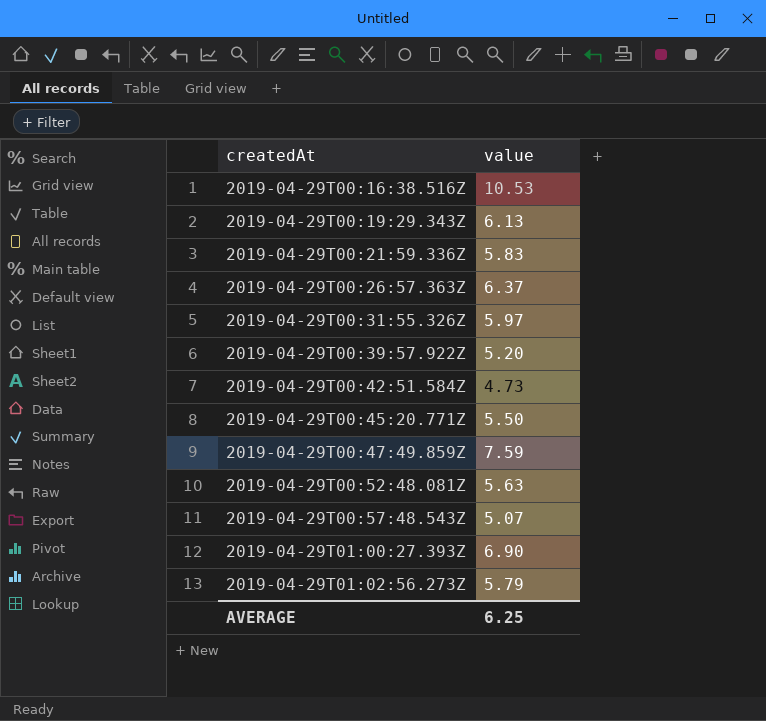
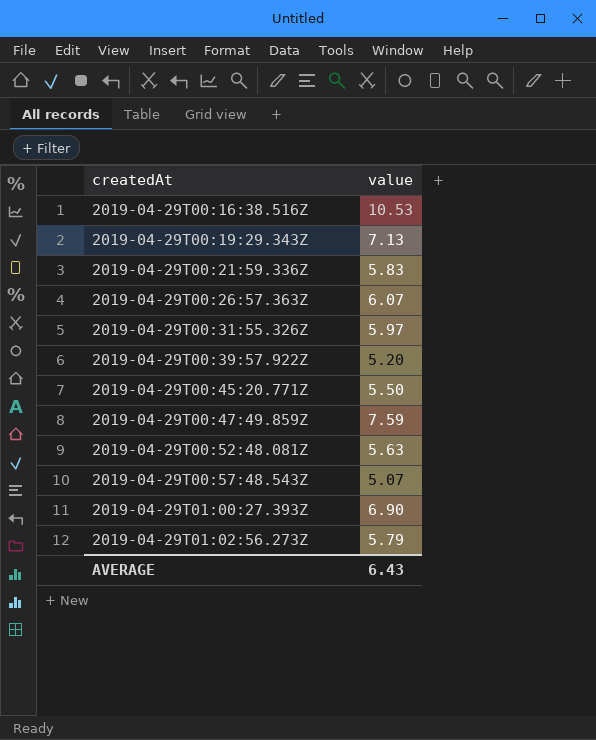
row 2019-04-29T00:42:51.584Z: 4.73 -> none
2019-04-29T00:19:29.343Z | value: 6.13 -> 7.13
2019-04-29T00:26:57.363Z | value: 6.37 -> 6.07
AVERAGE | value: 6.25 -> 6.43

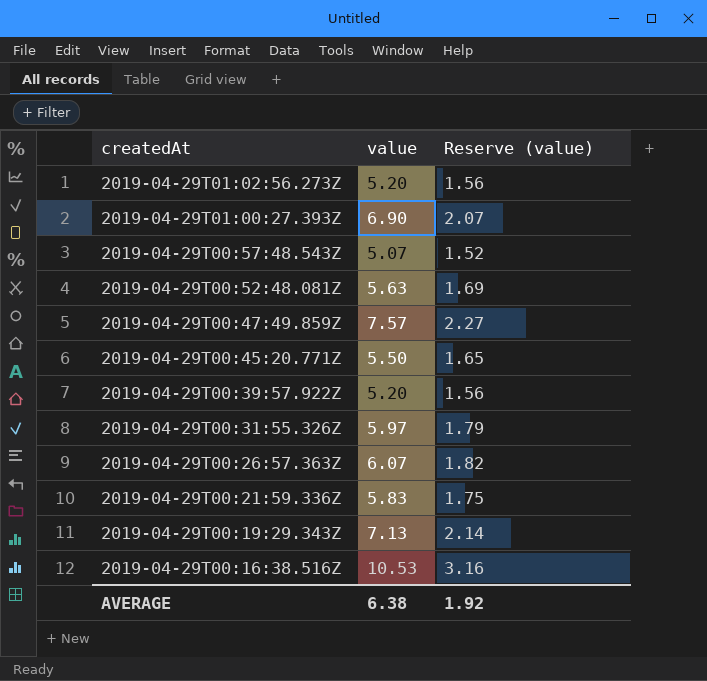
row order: createdAt ascending -> createdAt descending
column Reserve (value) | formula: none -> [value] * 0.3
2019-04-29T01:02:56.273Z | value: 5.79 -> 5.20
2019-04-29T00:47:49.859Z | value: 7.59 -> 7.57
AVERAGE | value: 6.43 -> 6.38

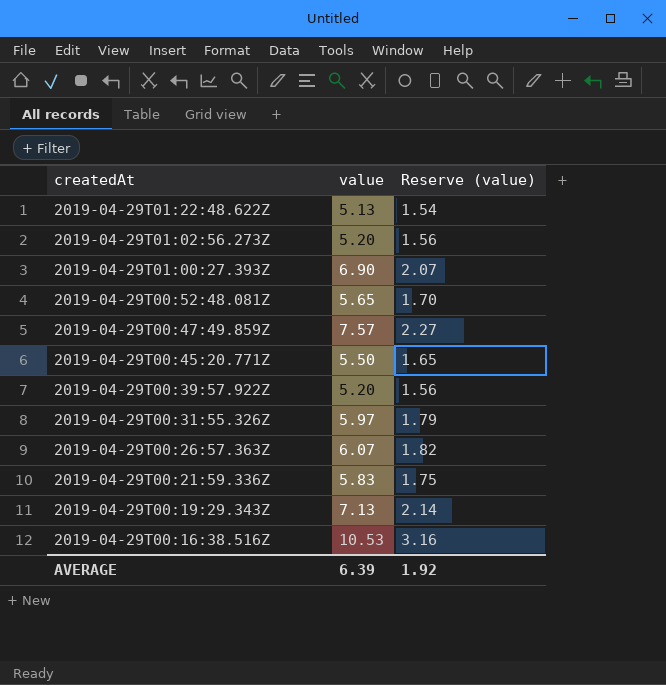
row 2019-04-29T00:57:48.543Z: 5.07 | 1.52 -> none
row 2019-04-29T01:22:48.622Z: none -> 5.13 | 1.54
2019-04-29T00:52:48.081Z | value: 5.63 -> 5.65
2019-04-29T00:52:48.081Z | Reserve (value): 1.69 -> 1.70
AVERAGE | value: 6.38 -> 6.39

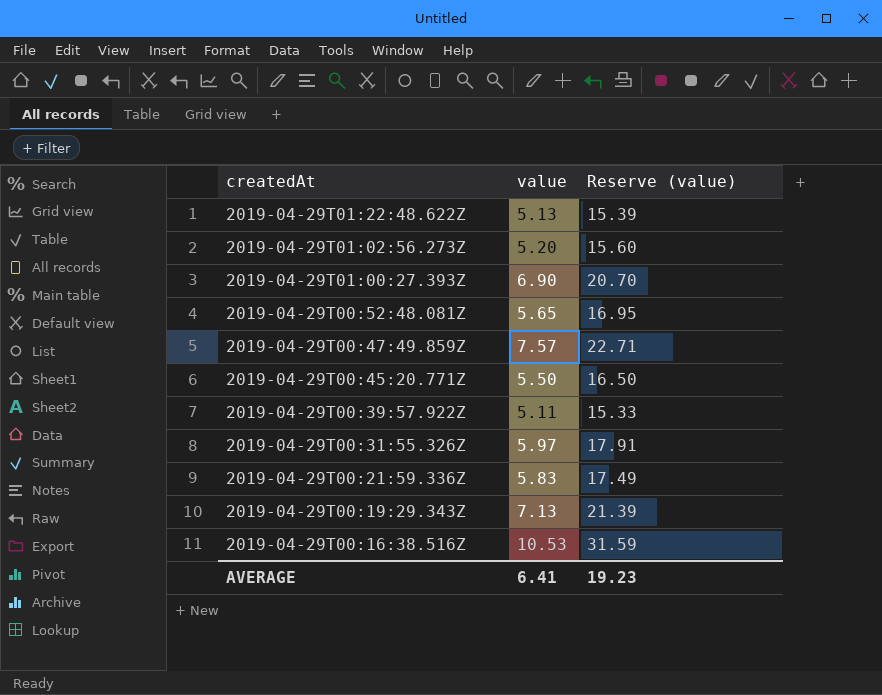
column Reserve (value) | formula: [value] * 0.3 -> [value] * 3
row 2019-04-29T00:26:57.363Z: 6.07 | 1.82 -> none
2019-04-29T00:39:57.922Z | value: 5.20 -> 5.11
AVERAGE | value: 6.39 -> 6.41
AVERAGE | Reserve (value): 1.92 -> 19.23

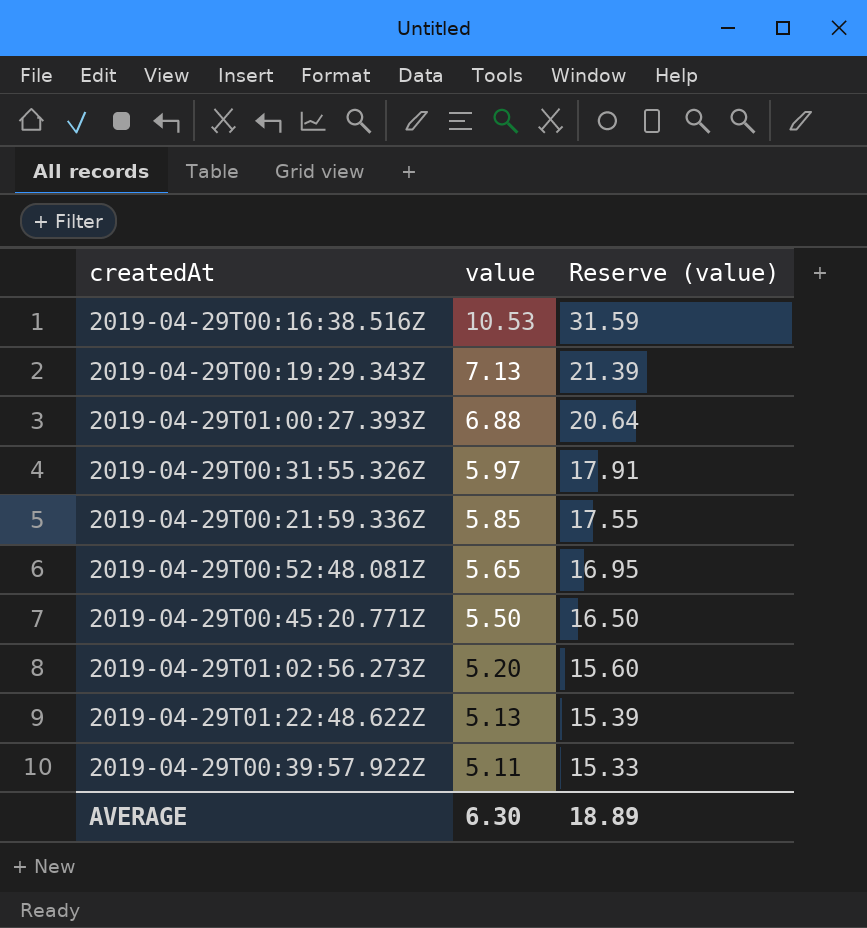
row order: createdAt descending -> value descending
row 2019-04-29T00:47:49.859Z: 7.57 | 22.71 -> none
2019-04-29T01:00:27.393Z | value: 6.90 -> 6.88
2019-04-29T01:00:27.393Z | Reserve (value): 20.70 -> 20.64
2019-04-29T00:21:59.336Z | value: 5.83 -> 5.85
2019-04-29T00:21:59.336Z | Reserve (value): 17.49 -> 17.55
AVERAGE | value: 6.41 -> 6.30
AVERAGE | Reserve (value): 19.23 -> 18.89

